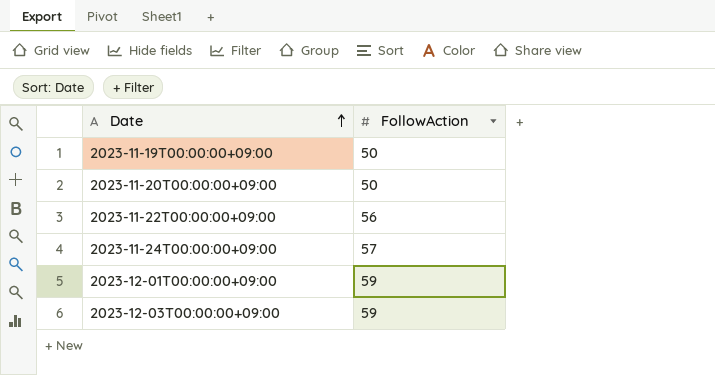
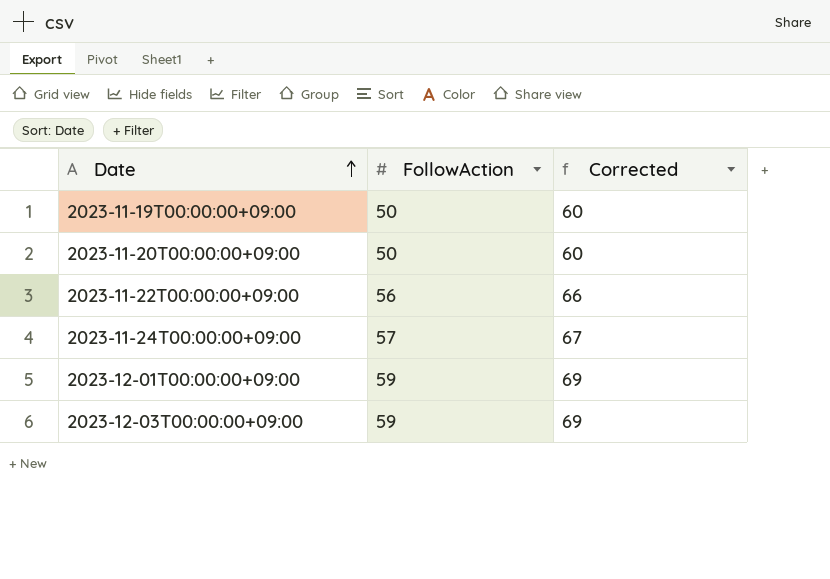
column Corrected | formula: none -> [FollowAction] + 10

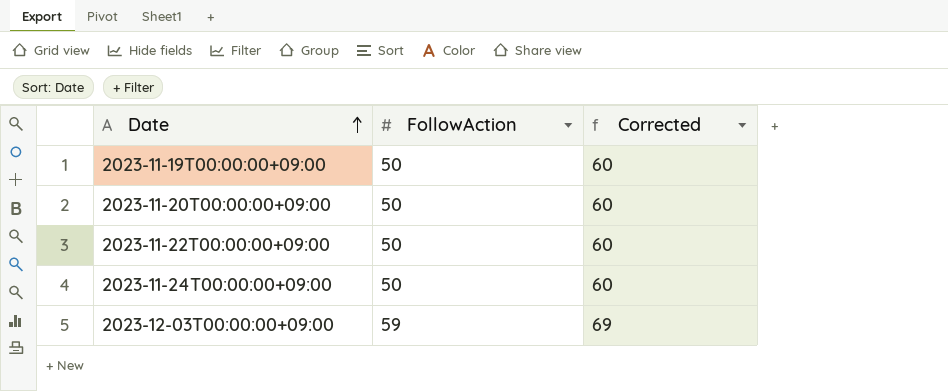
row 2023-12-01T00:00:00+09:00: 59 | 69 -> none
2023-11-22T00:00:00+09:00 | FollowAction: 56 -> 50
2023-11-22T00:00:00+09:00 | Corrected: 66 -> 60
2023-11-24T00:00:00+09:00 | FollowAction: 57 -> 50
2023-11-24T00:00:00+09:00 | Corrected: 67 -> 60

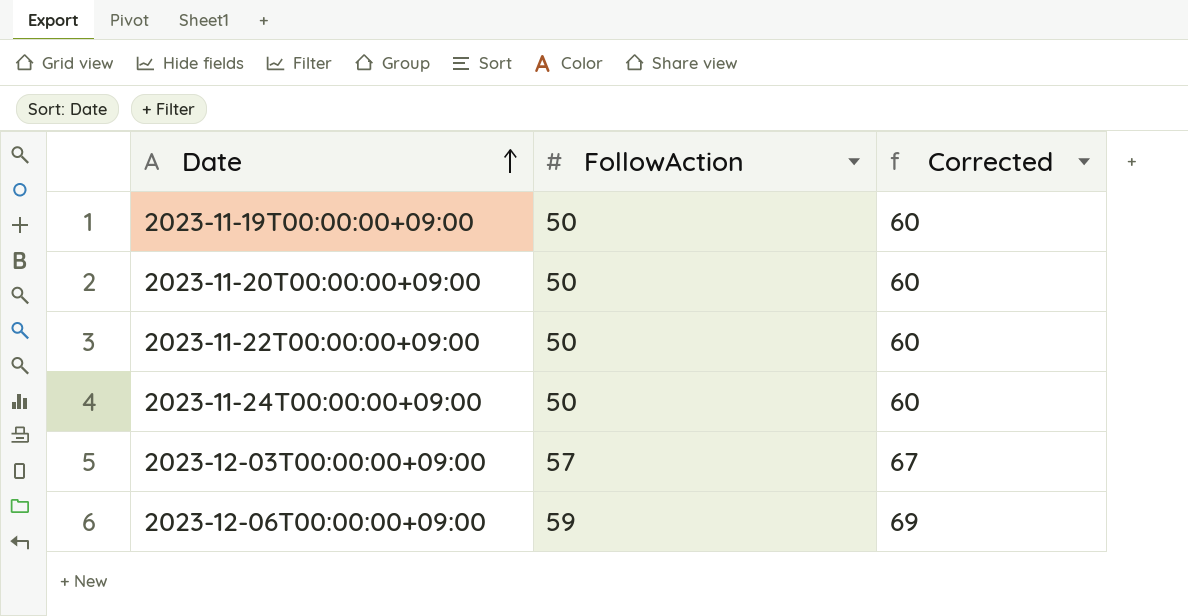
2023-12-03T00:00:00+09:00 | FollowAction: 59 -> 57
2023-12-03T00:00:00+09:00 | Corrected: 69 -> 67
row 2023-12-06T00:00:00+09:00: none -> 59 | 69

